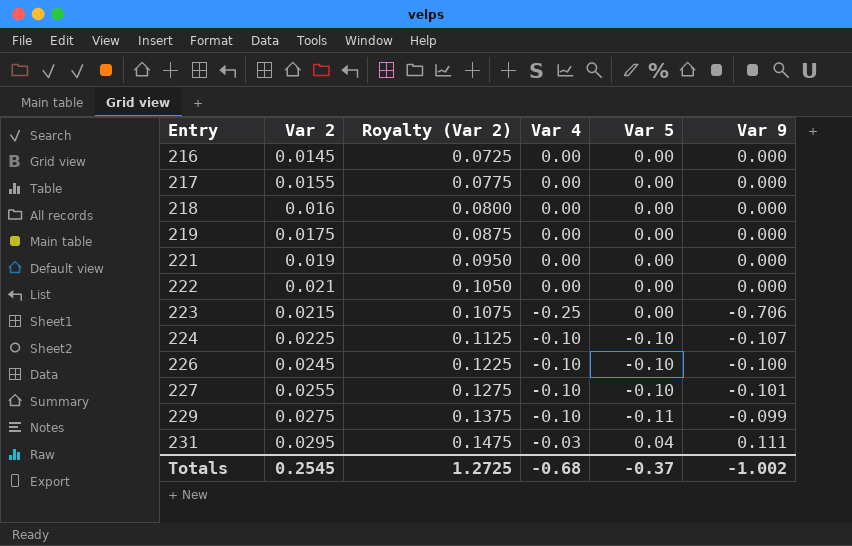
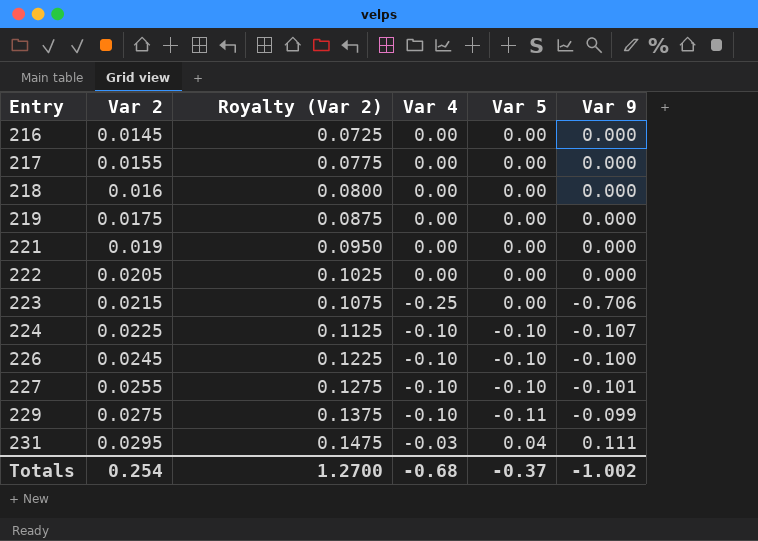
222 | Var 2: 0.021 -> 0.0205
222 | Royalty (Var 2): 0.1050 -> 0.1025
Totals | Var 2: 0.2545 -> 0.254
Totals | Royalty (Var 2): 1.2725 -> 1.2700

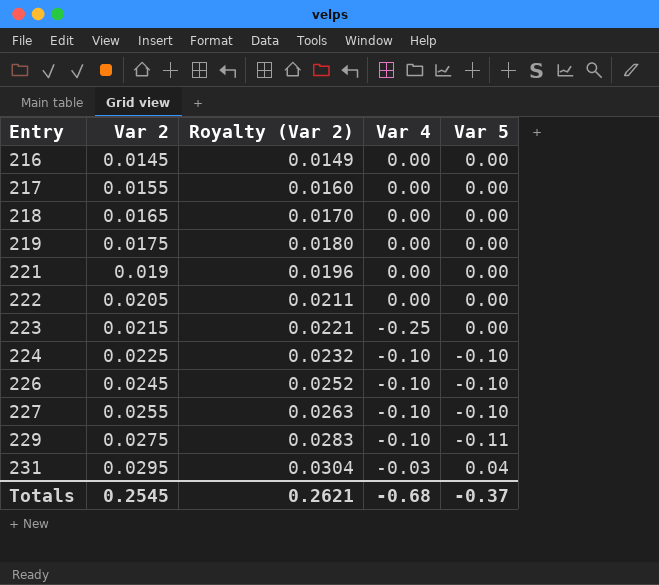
column Var 9 | position: 6 -> none
column Royalty (Var 2) | formula: [Var 2] * 5 -> [Var 2] * 1.03
218 | Var 2: 0.016 -> 0.0165
Totals | Var 2: 0.254 -> 0.2545
Totals | Royalty (Var 2): 1.2700 -> 0.2621

